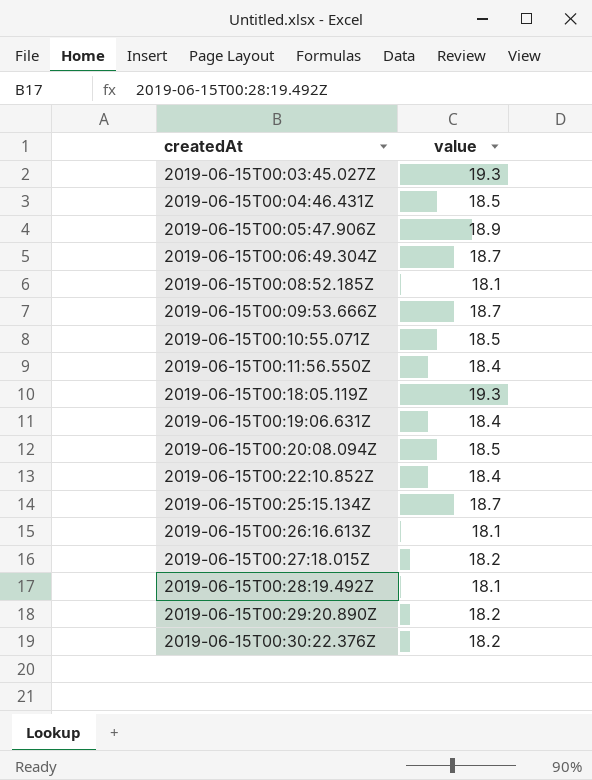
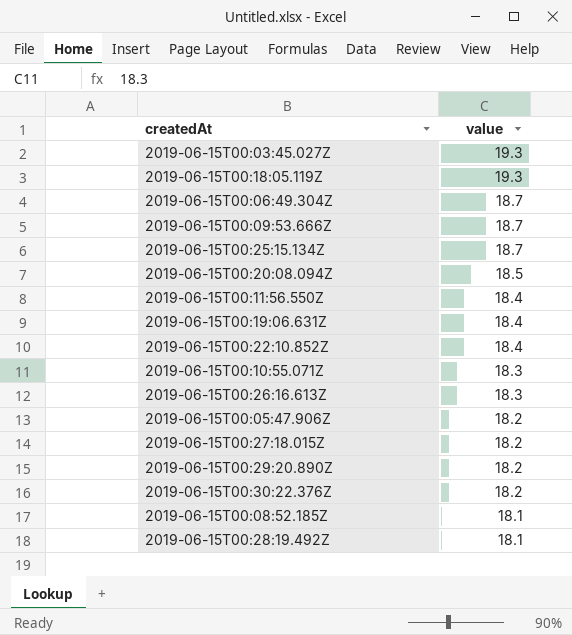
row order: createdAt ascending -> value descending
row 2019-06-15T00:04:46.431Z: 18.5 -> none
2019-06-15T00:10:55.071Z | value: 18.5 -> 18.3
2019-06-15T00:26:16.613Z | value: 18.1 -> 18.3
2019-06-15T00:05:47.906Z | value: 18.9 -> 18.2

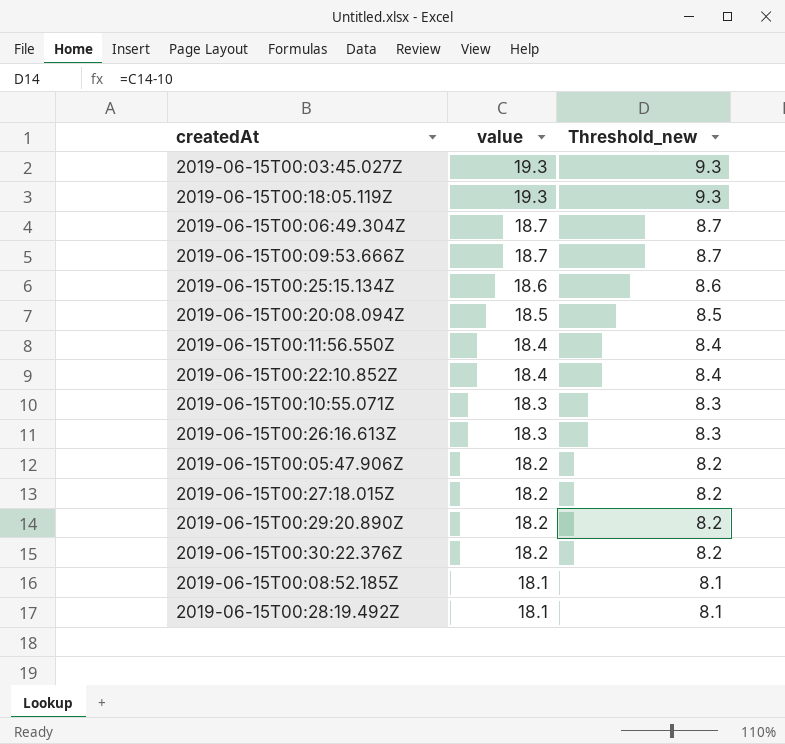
column Threshold_new | formula: none -> [value] - 10
row 2019-06-15T00:19:06.631Z: 18.4 -> none
2019-06-15T00:25:15.134Z | value: 18.7 -> 18.6

